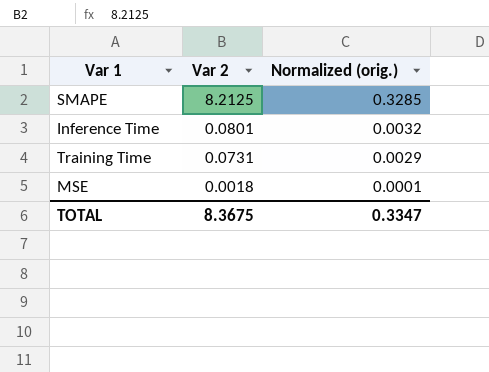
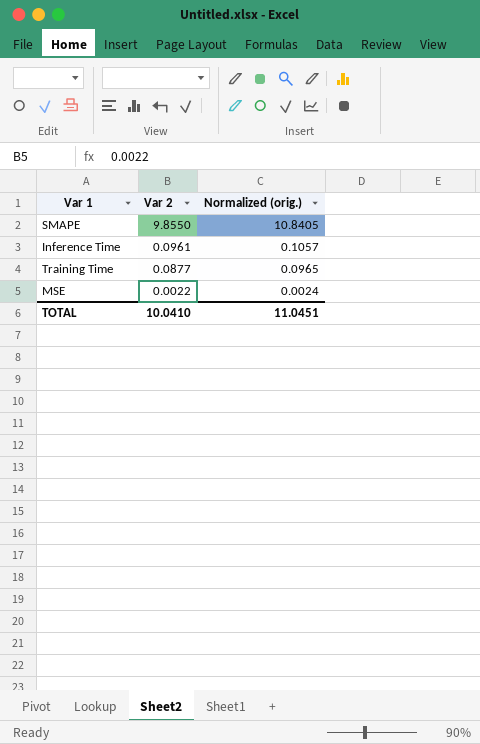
column Normalized (orig.) | formula: [Var 2] * 0.04 -> [Var 2] * 1.1
SMAPE | Var 2: 8.2125 -> 9.8550
Inference Time | Var 2: 0.0801 -> 0.0961
Training Time | Var 2: 0.0731 -> 0.0877
MSE | Var 2: 0.0018 -> 0.0022
TOTAL | Var 2: 8.3675 -> 10.0410
TOTAL | Normalized (orig.): 0.3347 -> 11.0451

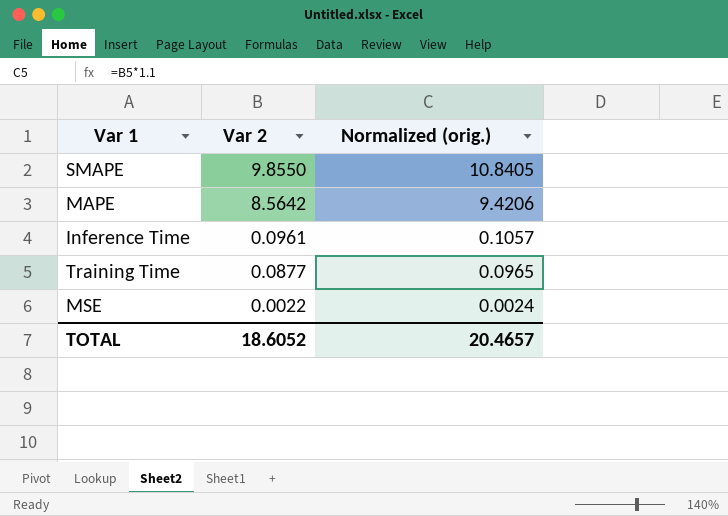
row MAPE: none -> 8.5642 | 9.4206
TOTAL | Var 2: 10.0410 -> 18.6052
TOTAL | Normalized (orig.): 11.0451 -> 20.4657

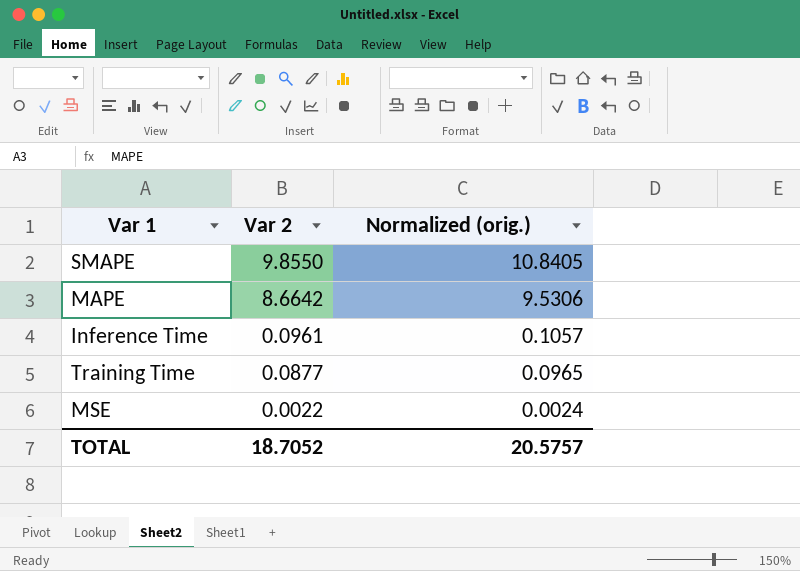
MAPE | Var 2: 8.5642 -> 8.6642
MAPE | Normalized (orig.): 9.4206 -> 9.5306
TOTAL | Var 2: 18.6052 -> 18.7052
TOTAL | Normalized (orig.): 20.4657 -> 20.5757

